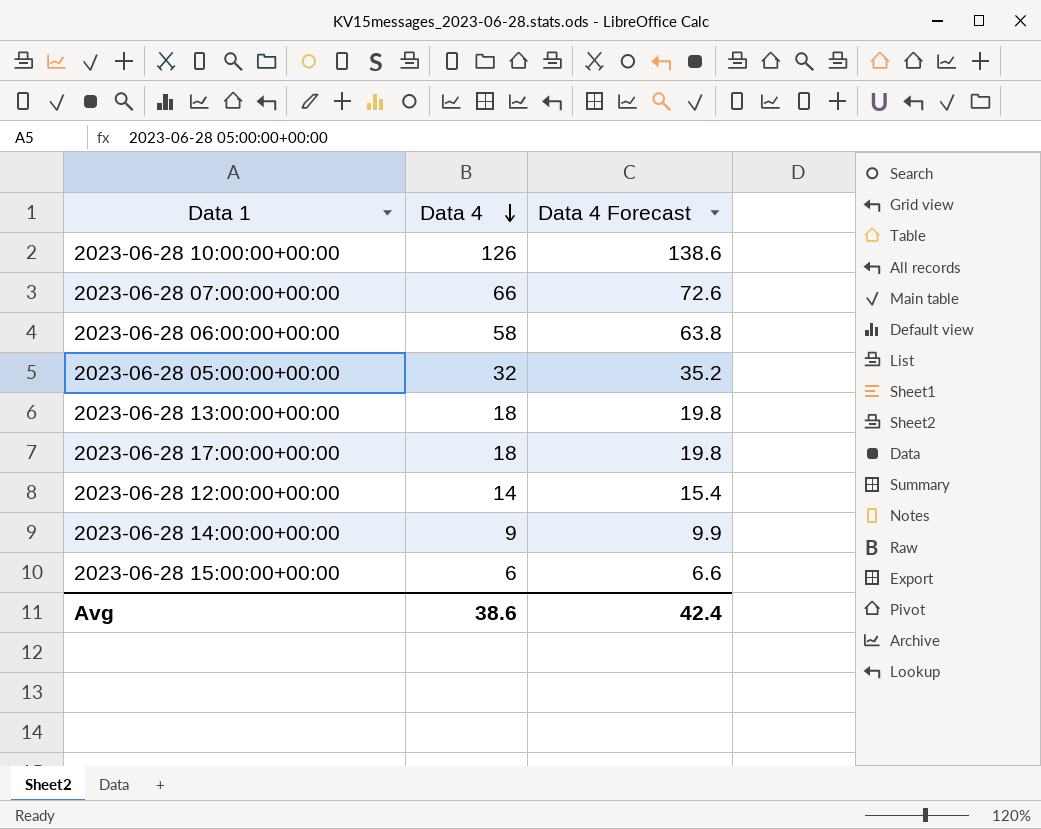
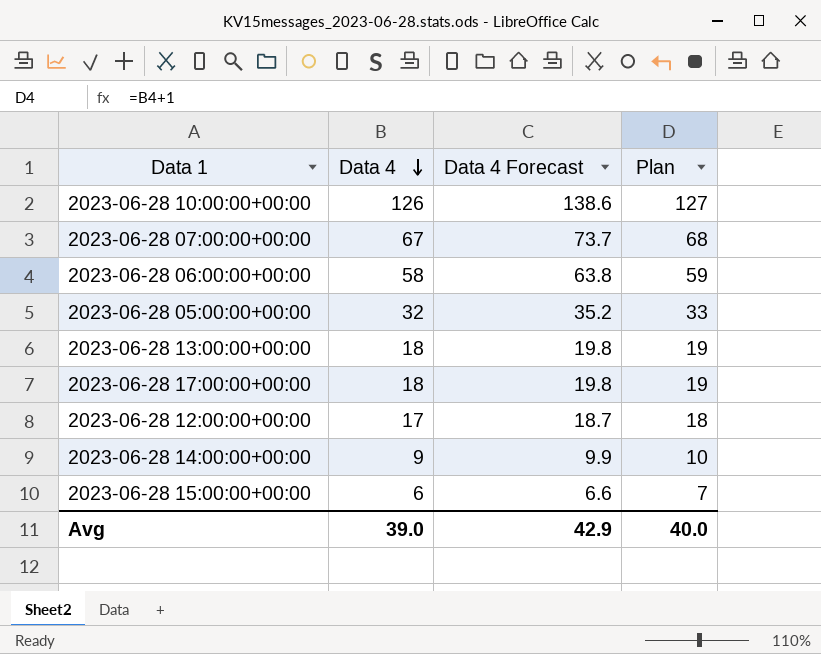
column Plan | formula: none -> [Data 4] + 1
2023-06-28 07:00:00+00:00 | Data 4: 66 -> 67
2023-06-28 07:00:00+00:00 | Data 4 Forecast: 72.6 -> 73.7
2023-06-28 12:00:00+00:00 | Data 4: 14 -> 17
2023-06-28 12:00:00+00:00 | Data 4 Forecast: 15.4 -> 18.7
Avg | Data 4: 38.6 -> 39.0
Avg | Data 4 Forecast: 42.4 -> 42.9

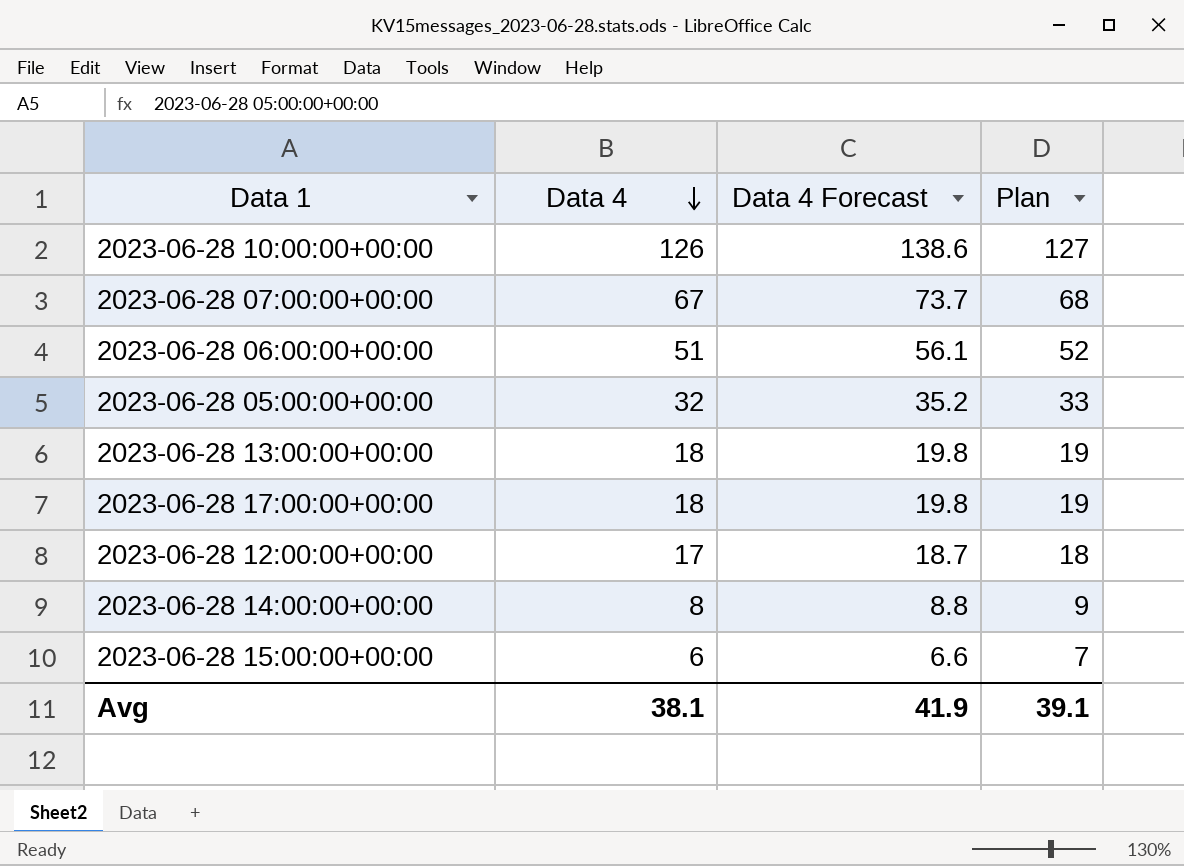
2023-06-28 06:00:00+00:00 | Data 4: 58 -> 51
2023-06-28 06:00:00+00:00 | Data 4 Forecast: 63.8 -> 56.1
2023-06-28 06:00:00+00:00 | Plan: 59 -> 52
2023-06-28 14:00:00+00:00 | Data 4: 9 -> 8
2023-06-28 14:00:00+00:00 | Data 4 Forecast: 9.9 -> 8.8
2023-06-28 14:00:00+00:00 | Plan: 10 -> 9
Avg | Data 4: 39.0 -> 38.1
Avg | Data 4 Forecast: 42.9 -> 41.9
Avg | Plan: 40.0 -> 39.1

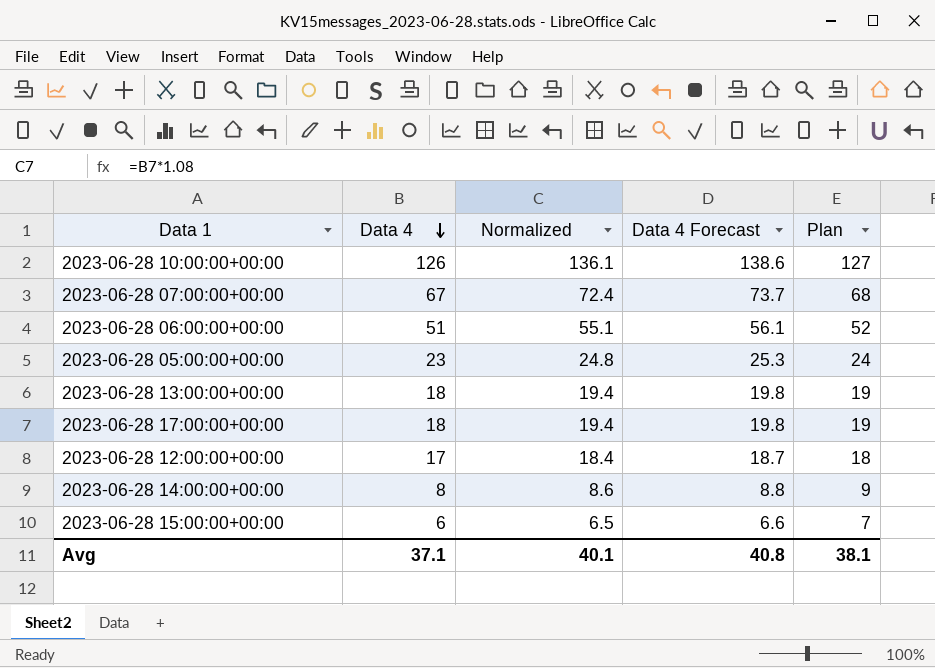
column Normalized | formula: none -> [Data 4] * 1.08
2023-06-28 05:00:00+00:00 | Data 4: 32 -> 23
2023-06-28 05:00:00+00:00 | Data 4 Forecast: 35.2 -> 25.3
2023-06-28 05:00:00+00:00 | Plan: 33 -> 24
Avg | Data 4: 38.1 -> 37.1
Avg | Data 4 Forecast: 41.9 -> 40.8
Avg | Plan: 39.1 -> 38.1

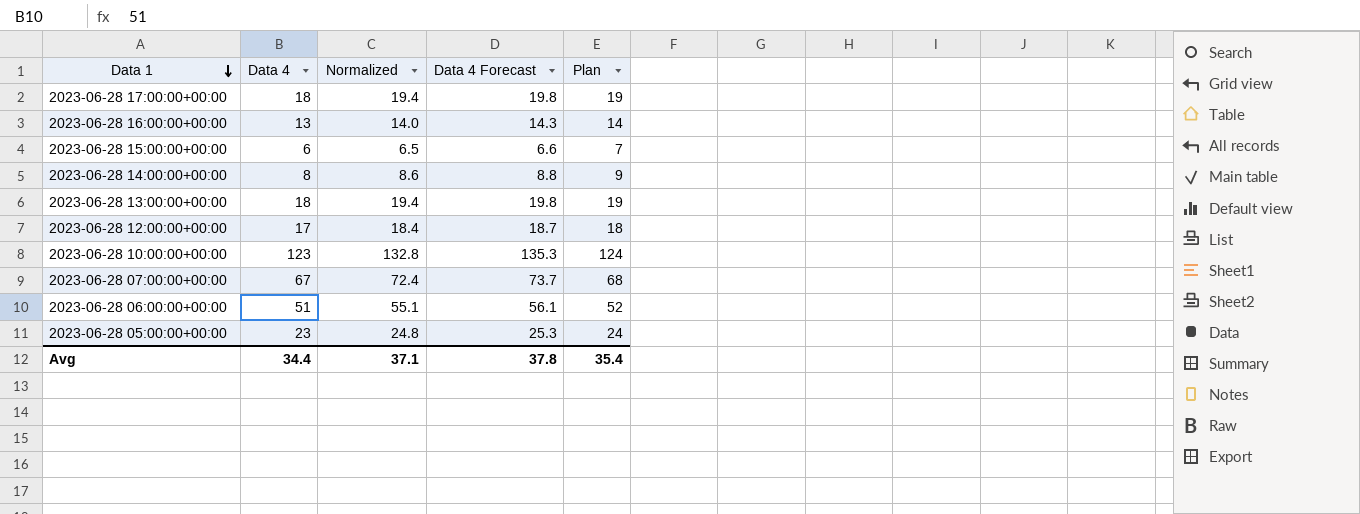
row order: Data 4 descending -> Data 1 descending
row 2023-06-28 16:00:00+00:00: none -> 13 | 14.0 | 14.3 | 14
2023-06-28 10:00:00+00:00 | Data 4: 126 -> 123
2023-06-28 10:00:00+00:00 | Normalized: 136.1 -> 132.8
2023-06-28 10:00:00+00:00 | Data 4 Forecast: 138.6 -> 135.3
2023-06-28 10:00:00+00:00 | Plan: 127 -> 124
Avg | Data 4: 37.1 -> 34.4
Avg | Normalized: 40.1 -> 37.1
Avg | Data 4 Forecast: 40.8 -> 37.8
Avg | Plan: 38.1 -> 35.4

